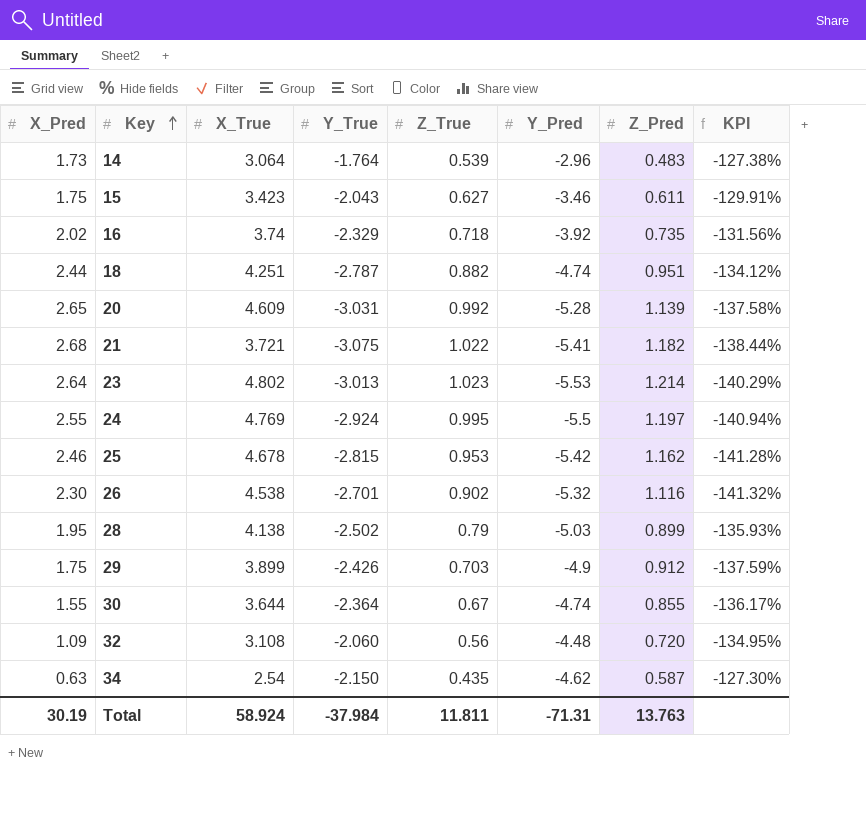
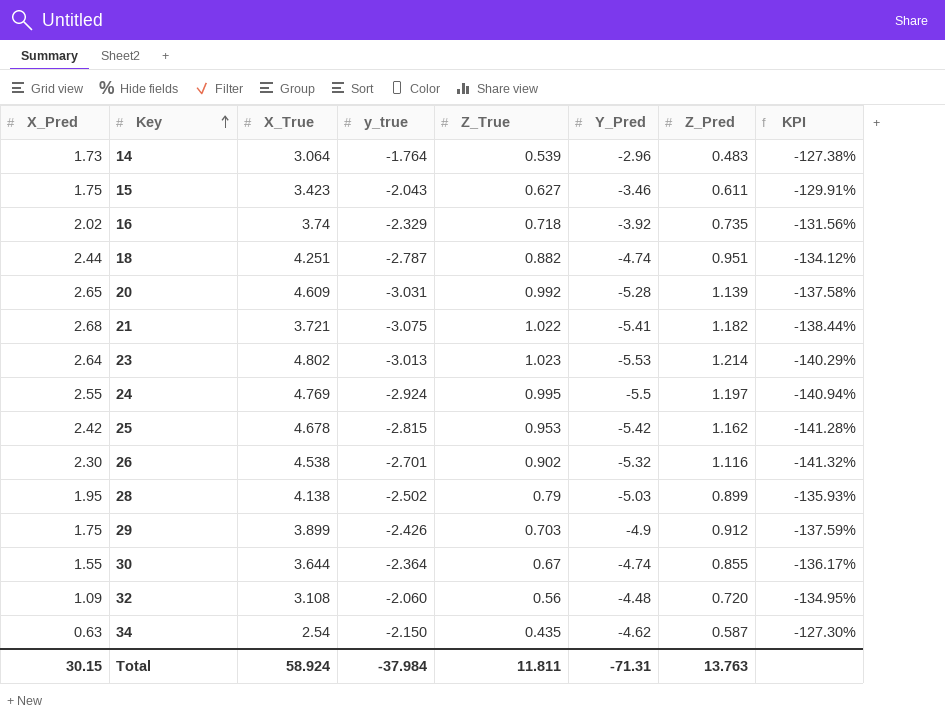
column name: Y_True -> y_true
25 | X_Pred: 2.46 -> 2.42
Total | X_Pred: 30.19 -> 30.15

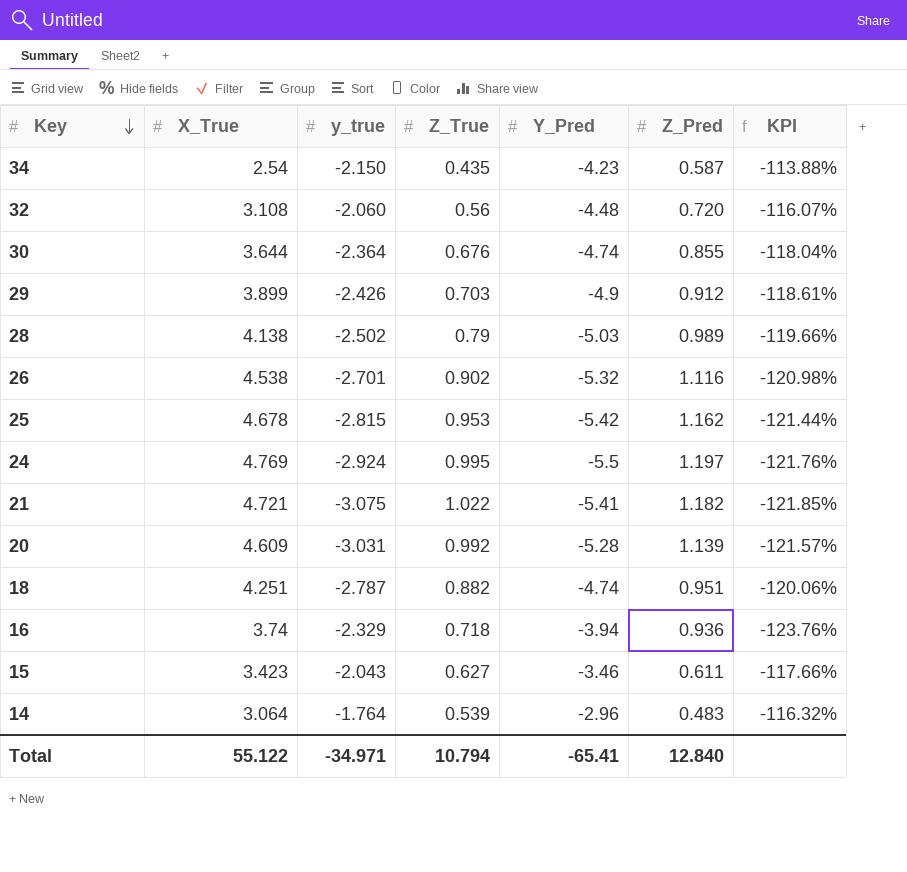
row order: Key ascending -> Key descending
column X_Pred | position: 1 -> none
column KPI | formula: ([Z_Pred] - [y_true]) / [y_true] -> ([Z_Pred] - [Y_Pred]) / [Y_Pred]
row 23: 2.64 | 4.802 | -3.013 | 1.023 | -5.53 | 1.214 | -140.29% -> none
34 | Y_Pred: -4.62 -> -4.23
30 | Z_True: 0.67 -> 0.676
28 | Z_Pred: 0.899 -> 0.989
21 | X_True: 3.721 -> 4.721
16 | Y_Pred: -3.92 -> -3.94
16 | Z_Pred: 0.735 -> 0.936
Total | X_True: 58.924 -> 55.122
Total | y_true: -37.984 -> -34.971
Total | Z_True: 11.811 -> 10.794
Total | Y_Pred: -71.31 -> -65.41
Total | Z_Pred: 13.763 -> 12.840

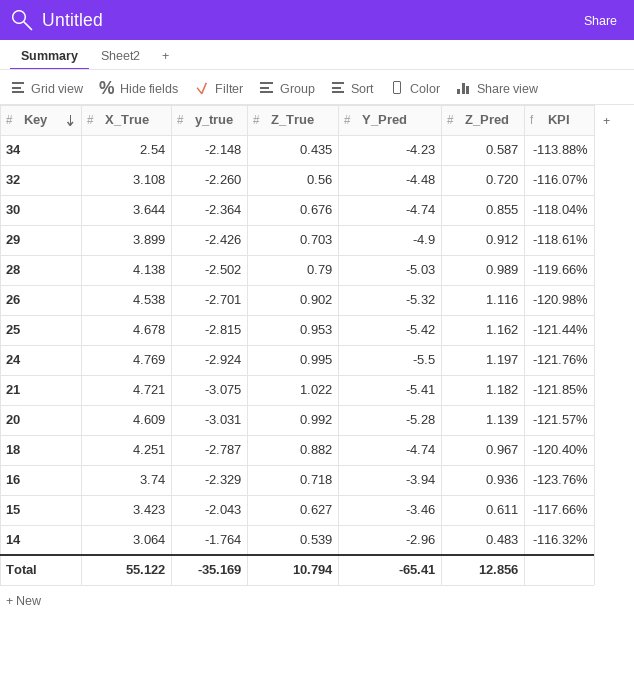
34 | y_true: -2.150 -> -2.148
32 | y_true: -2.060 -> -2.260
18 | Z_Pred: 0.951 -> 0.967
18 | KPI: -120.06% -> -120.40%
Total | y_true: -34.971 -> -35.169
Total | Z_Pred: 12.840 -> 12.856

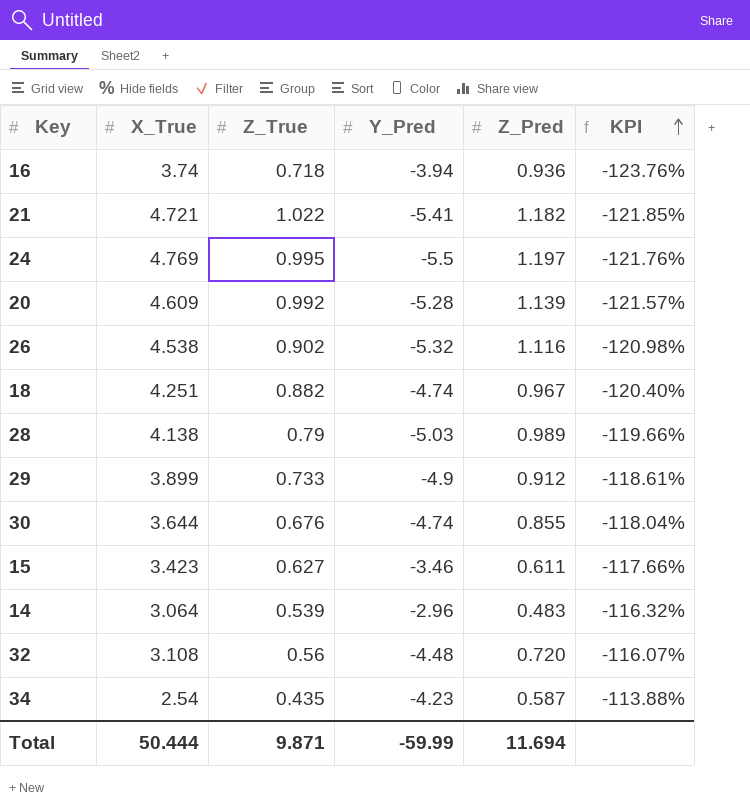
row order: Key descending -> KPI ascending
column y_true | position: 3 -> none
row 25: 4.678 | -2.815 | 0.953 | -5.42 | 1.162 | -121.44% -> none
29 | Z_True: 0.703 -> 0.733
Total | X_True: 55.122 -> 50.444
Total | Z_True: 10.794 -> 9.871
Total | Y_Pred: -65.41 -> -59.99
Total | Z_Pred: 12.856 -> 11.694

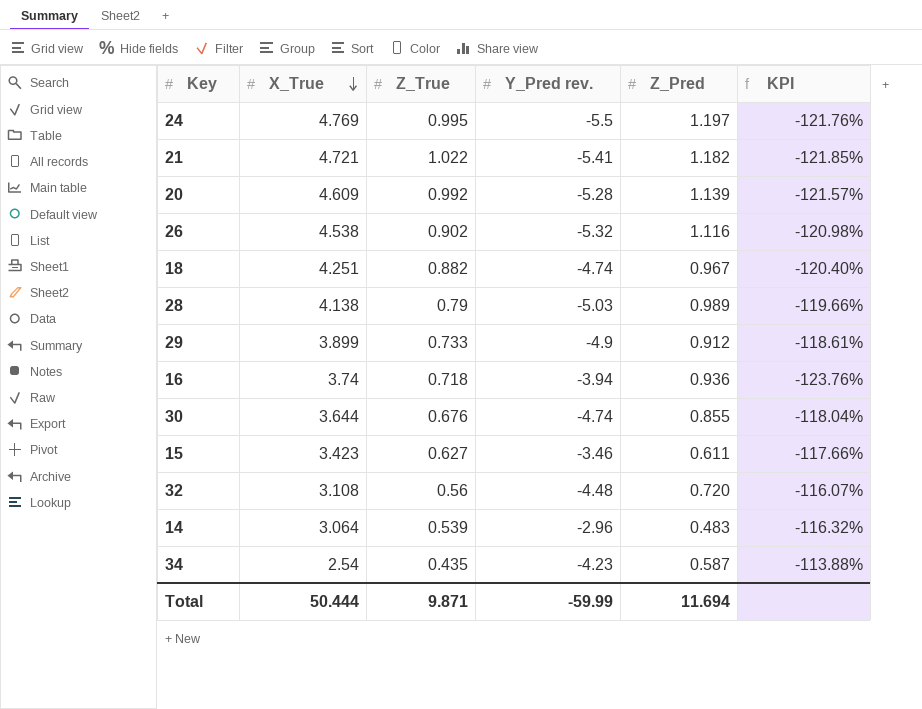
row order: KPI ascending -> X_True descending
column name: Y_Pred -> Y_Pred rev.

